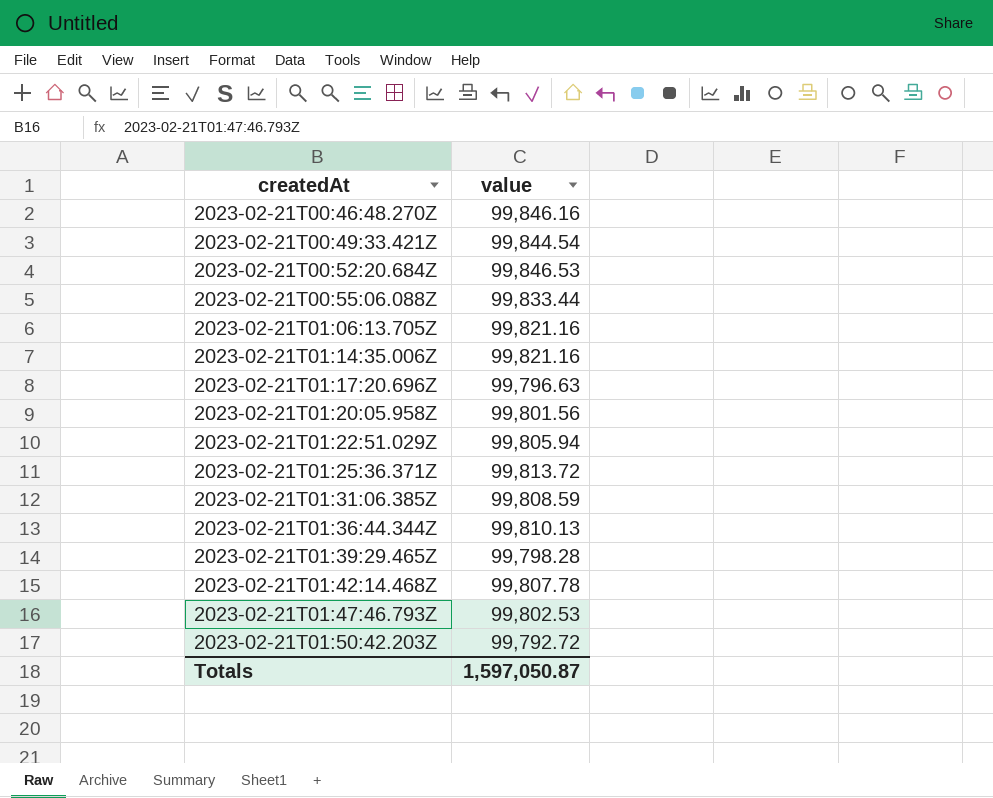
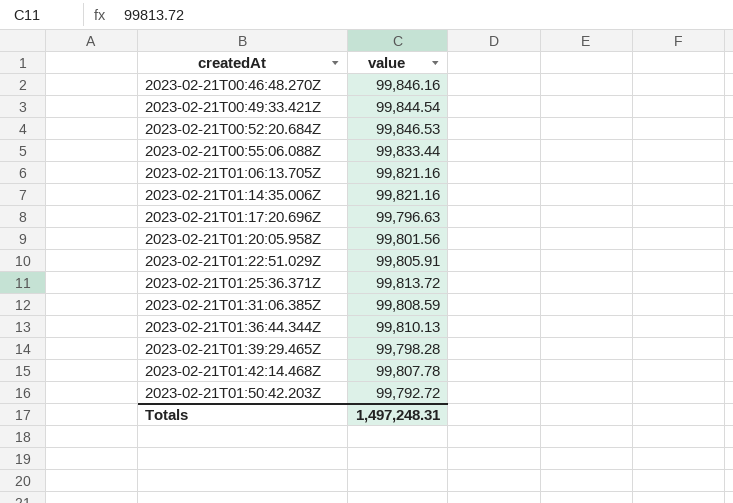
row 2023-02-21T01:47:46.793Z: 99,802.53 -> none
2023-02-21T01:22:51.029Z | value: 99,805.94 -> 99,805.91
Totals | value: 1,597,050.87 -> 1,497,248.31

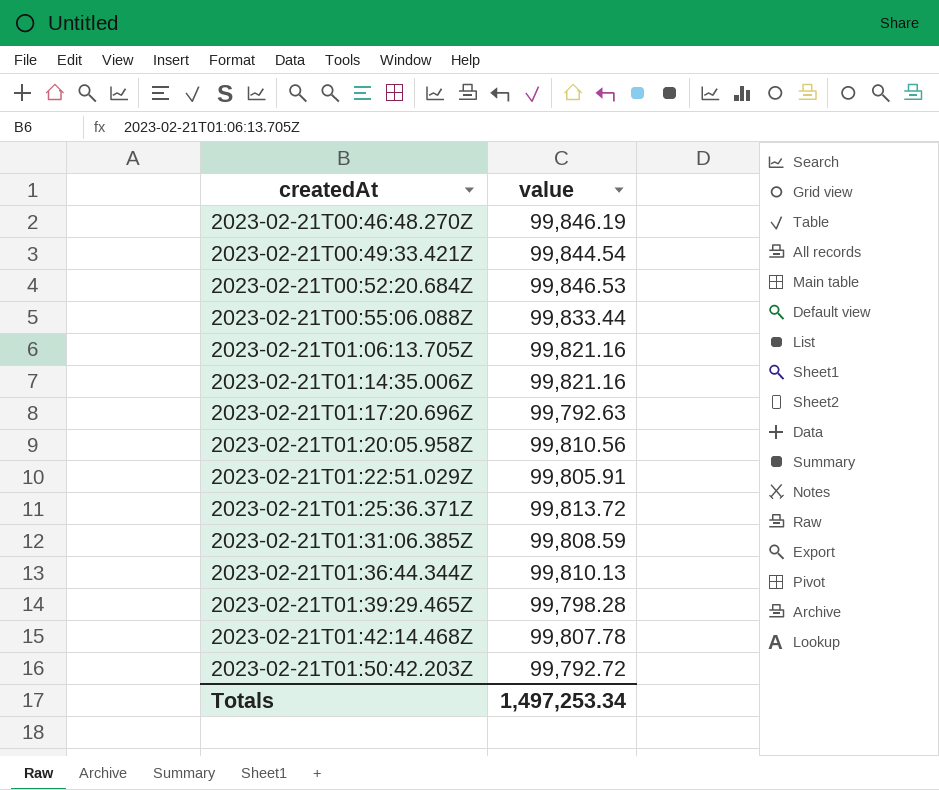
2023-02-21T00:46:48.270Z | value: 99,846.16 -> 99,846.19
2023-02-21T01:17:20.696Z | value: 99,796.63 -> 99,792.63
2023-02-21T01:20:05.958Z | value: 99,801.56 -> 99,810.56
Totals | value: 1,497,248.31 -> 1,497,253.34

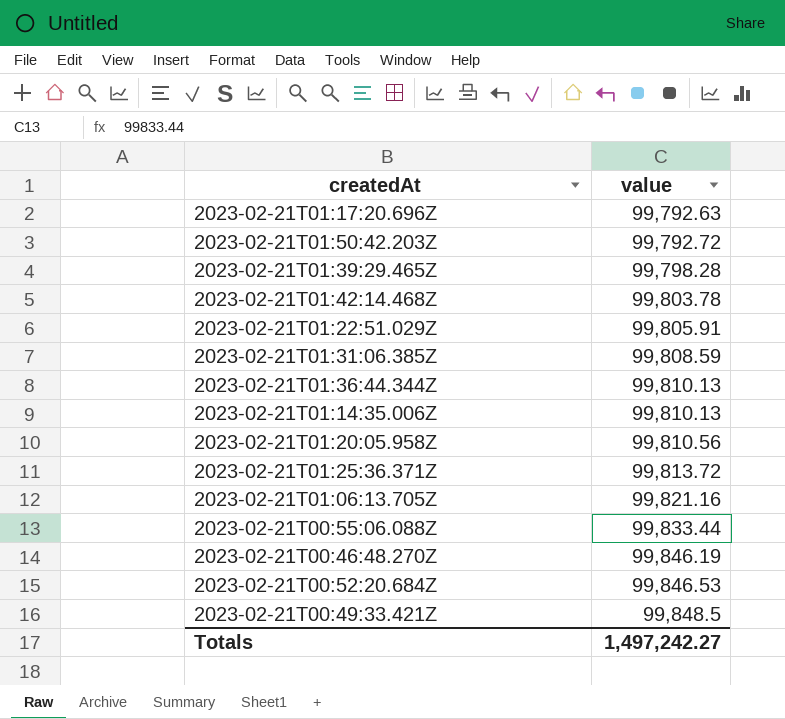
row order: createdAt ascending -> value ascending
2023-02-21T01:42:14.468Z | value: 99,807.78 -> 99,803.78
2023-02-21T01:14:35.006Z | value: 99,821.16 -> 99,810.13
2023-02-21T00:49:33.421Z | value: 99,844.54 -> 99,848.5
Totals | value: 1,497,253.34 -> 1,497,242.27

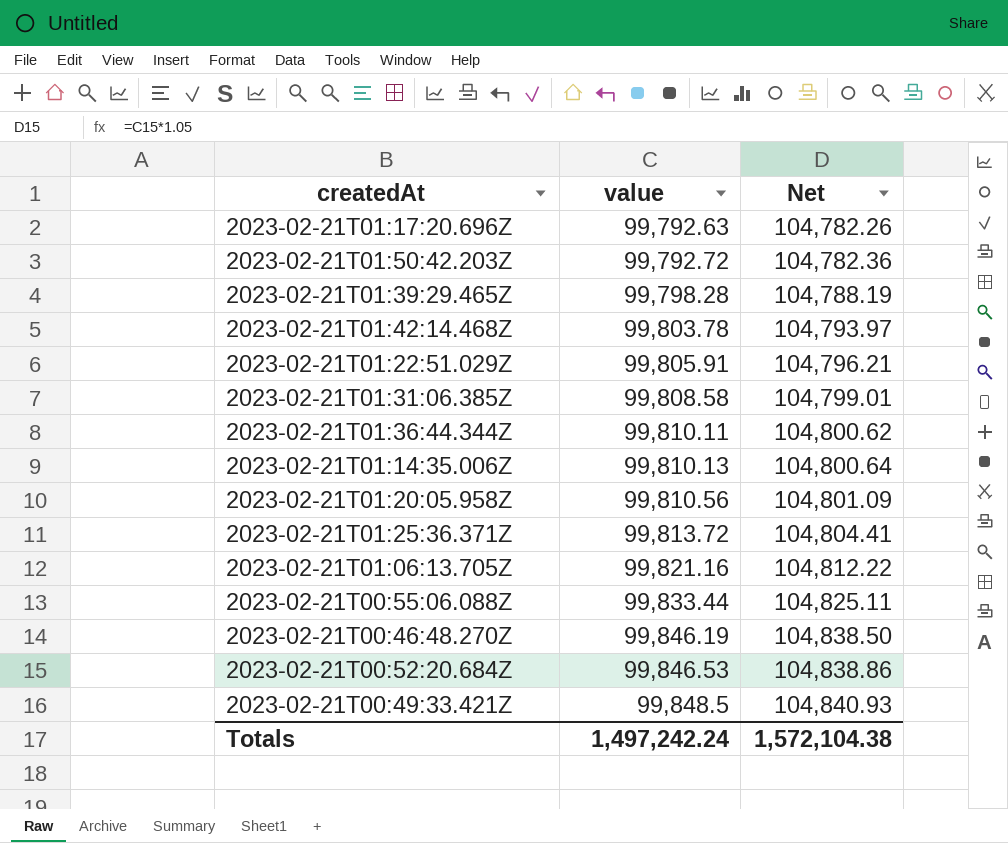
column Net | formula: none -> [value] * 1.05
2023-02-21T01:31:06.385Z | value: 99,808.59 -> 99,808.58
2023-02-21T01:36:44.344Z | value: 99,810.13 -> 99,810.11
Totals | value: 1,497,242.27 -> 1,497,242.24

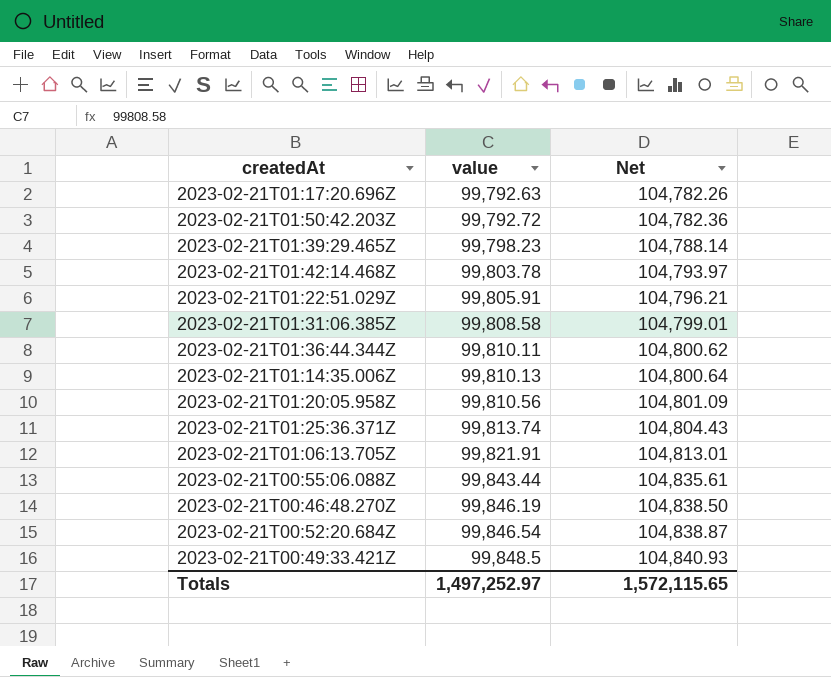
2023-02-21T01:39:29.465Z | value: 99,798.28 -> 99,798.23
2023-02-21T01:39:29.465Z | Net: 104,788.19 -> 104,788.14
2023-02-21T01:25:36.371Z | value: 99,813.72 -> 99,813.74
2023-02-21T01:25:36.371Z | Net: 104,804.41 -> 104,804.43
2023-02-21T01:06:13.705Z | value: 99,821.16 -> 99,821.91
2023-02-21T01:06:13.705Z | Net: 104,812.22 -> 104,813.01
2023-02-21T00:55:06.088Z | value: 99,833.44 -> 99,843.44
2023-02-21T00:55:06.088Z | Net: 104,825.11 -> 104,835.61
2023-02-21T00:52:20.684Z | value: 99,846.53 -> 99,846.54
2023-02-21T00:52:20.684Z | Net: 104,838.86 -> 104,838.87
Totals | value: 1,497,242.24 -> 1,497,252.97
Totals | Net: 1,572,104.38 -> 1,572,115.65

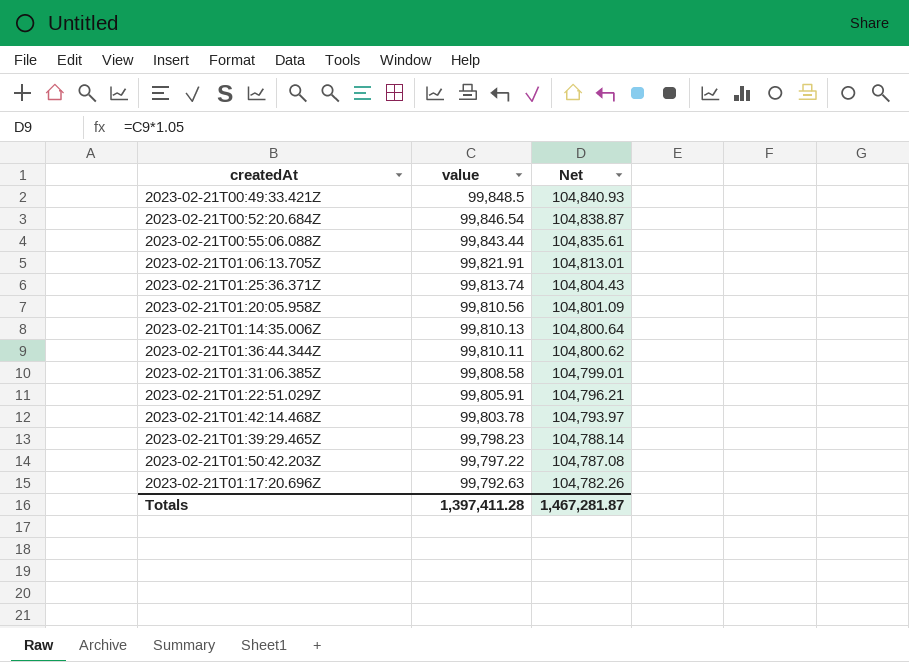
row order: value ascending -> value descending
row 2023-02-21T00:46:48.270Z: 99,846.19 | 104,838.50 -> none
2023-02-21T01:50:42.203Z | value: 99,792.72 -> 99,797.22
2023-02-21T01:50:42.203Z | Net: 104,782.36 -> 104,787.08
Totals | value: 1,497,252.97 -> 1,397,411.28
Totals | Net: 1,572,115.65 -> 1,467,281.87

